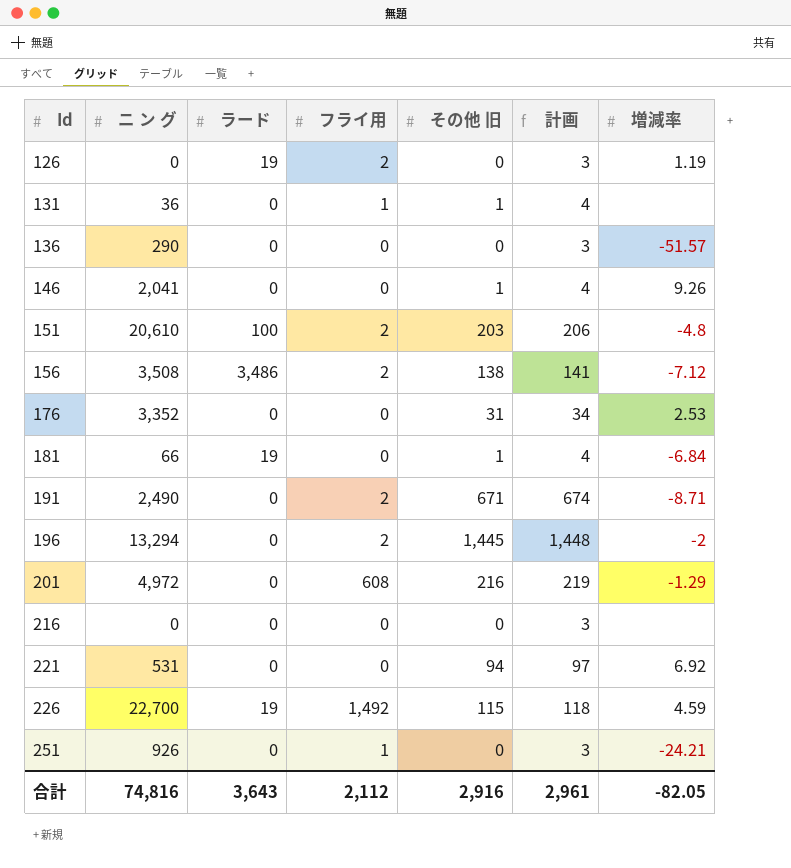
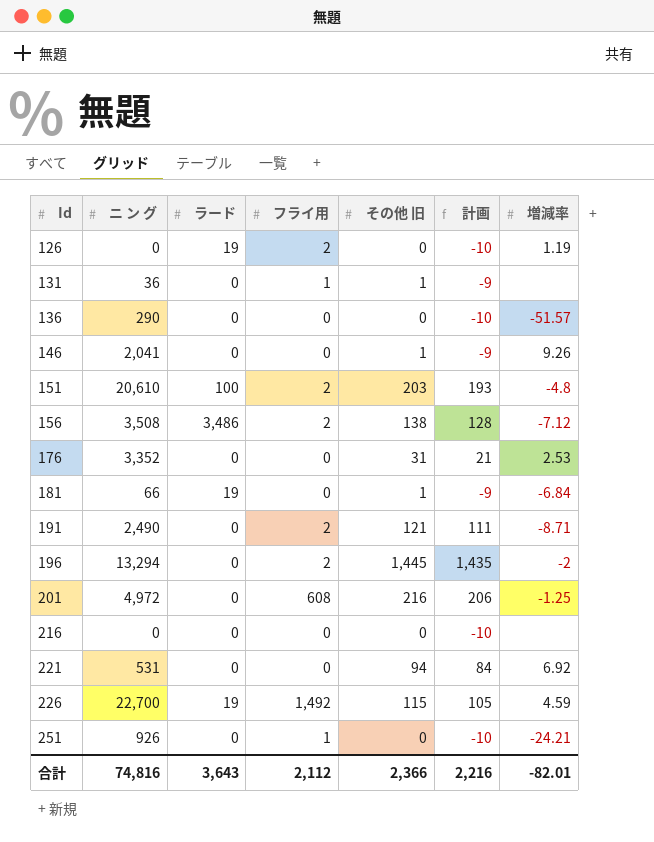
column 計画 | formula: [その他 旧] + 3 -> [その他 旧] - 10
191 | その他 旧: 671 -> 121
201 | 増減率: -1.29 -> -1.25
合計 | その他 旧: 2,916 -> 2,366
合計 | 計画: 2,961 -> 2,216
合計 | 増減率: -82.05 -> -82.01

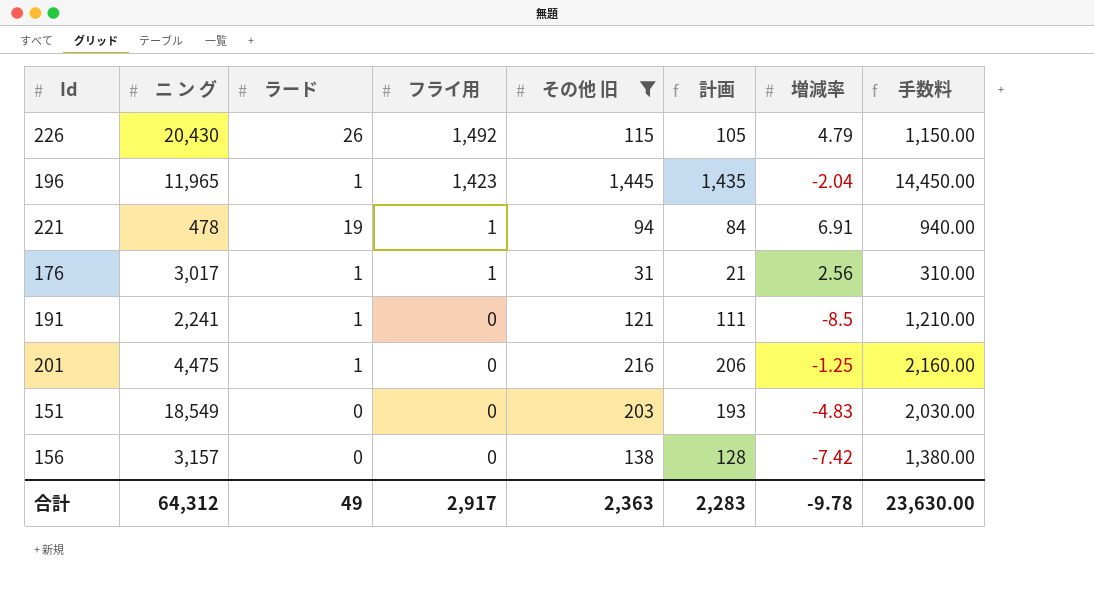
filter: none -> その他 旧 >= 31
row order: Id ascending -> フライ用 descending
column 手数料 | formula: none -> [その他 旧] * 10
226 | ニ ン グ: 22,700 -> 20,430
226 | ラード: 19 -> 26
226 | 増減率: 4.59 -> 4.79
196 | ニ ン グ: 13,294 -> 11,965
196 | ラード: 0 -> 1
196 | フライ用: 2 -> 1,423
196 | 増減率: -2 -> -2.04
221 | ニ ン グ: 531 -> 478
221 | ラード: 0 -> 19
221 | フライ用: 0 -> 1
221 | 増減率: 6.92 -> 6.91
176 | ニ ン グ: 3,352 -> 3,017
176 | ラード: 0 -> 1
176 | フライ用: 0 -> 1
176 | 増減率: 2.53 -> 2.56
191 | ニ ン グ: 2,490 -> 2,241
191 | ラード: 0 -> 1
191 | フライ用: 2 -> 0
191 | 増減率: -8.71 -> -8.5
201 | ニ ン グ: 4,972 -> 4,475
201 | ラード: 0 -> 1
201 | フライ用: 608 -> 0
151 | ニ ン グ: 20,610 -> 18,549
151 | ラード: 100 -> 0
151 | フライ用: 2 -> 0
151 | 増減率: -4.8 -> -4.83
156 | ニ ン グ: 3,508 -> 3,157
156 | ラード: 3,486 -> 0
156 | フライ用: 2 -> 0
156 | 増減率: -7.12 -> -7.42
合計 | ニ ン グ: 74,816 -> 64,312
合計 | ラード: 3,643 -> 49
合計 | フライ用: 2,112 -> 2,917
合計 | その他 旧: 2,366 -> 2,363
合計 | 計画: 2,216 -> 2,283
合計 | 増減率: -82.01 -> -9.78

